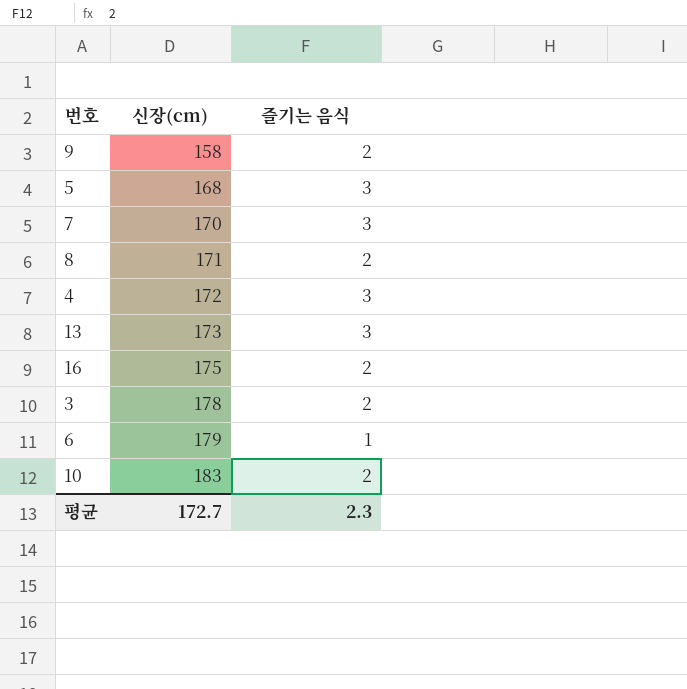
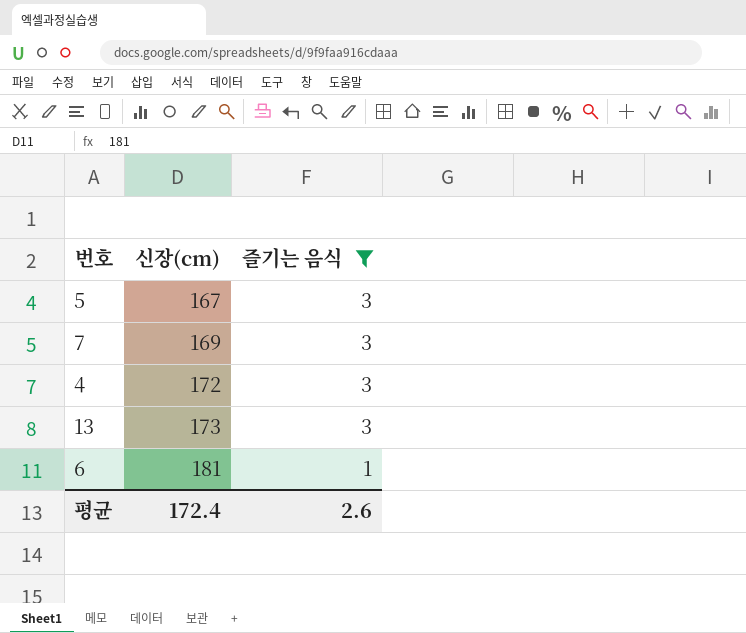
filter: none -> 즐기는 음식 != 2
5 | 신장(cm): 168 -> 167
7 | 신장(cm): 170 -> 169
6 | 신장(cm): 179 -> 181
평균 | 신장(cm): 172.7 -> 172.4
평균 | 즐기는 음식: 2.3 -> 2.6

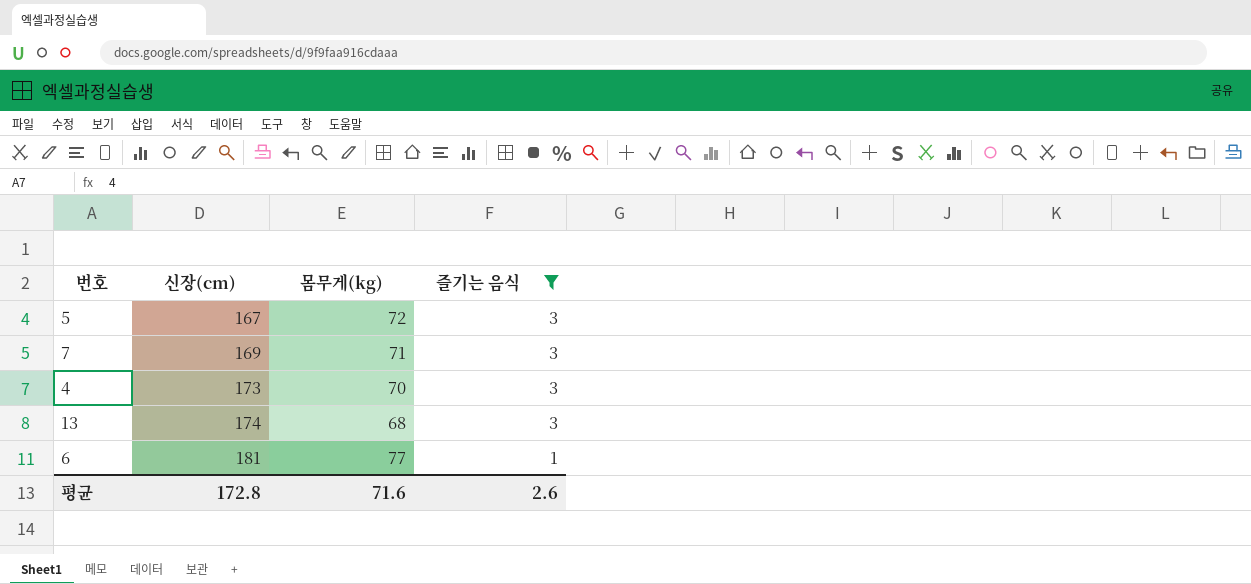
column 몸무게(kg) | position: none -> 3
4 | 신장(cm): 172 -> 173
13 | 신장(cm): 173 -> 174
평균 | 신장(cm): 172.4 -> 172.8

